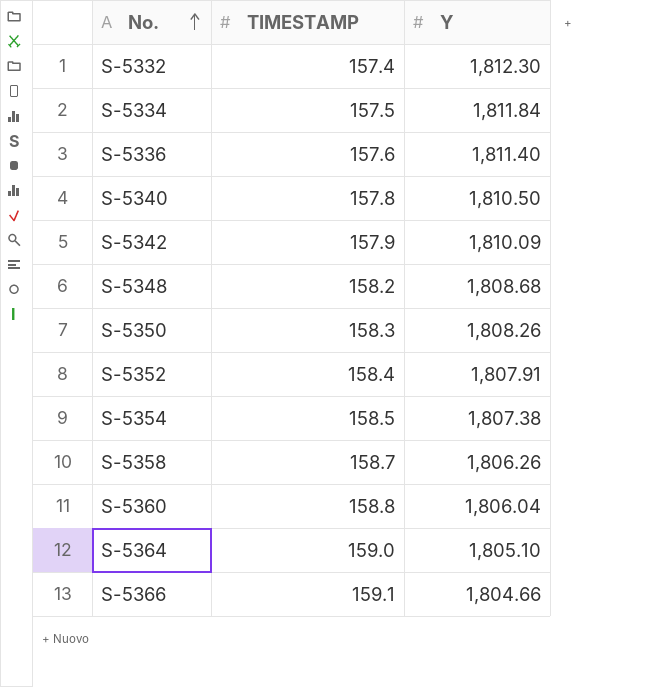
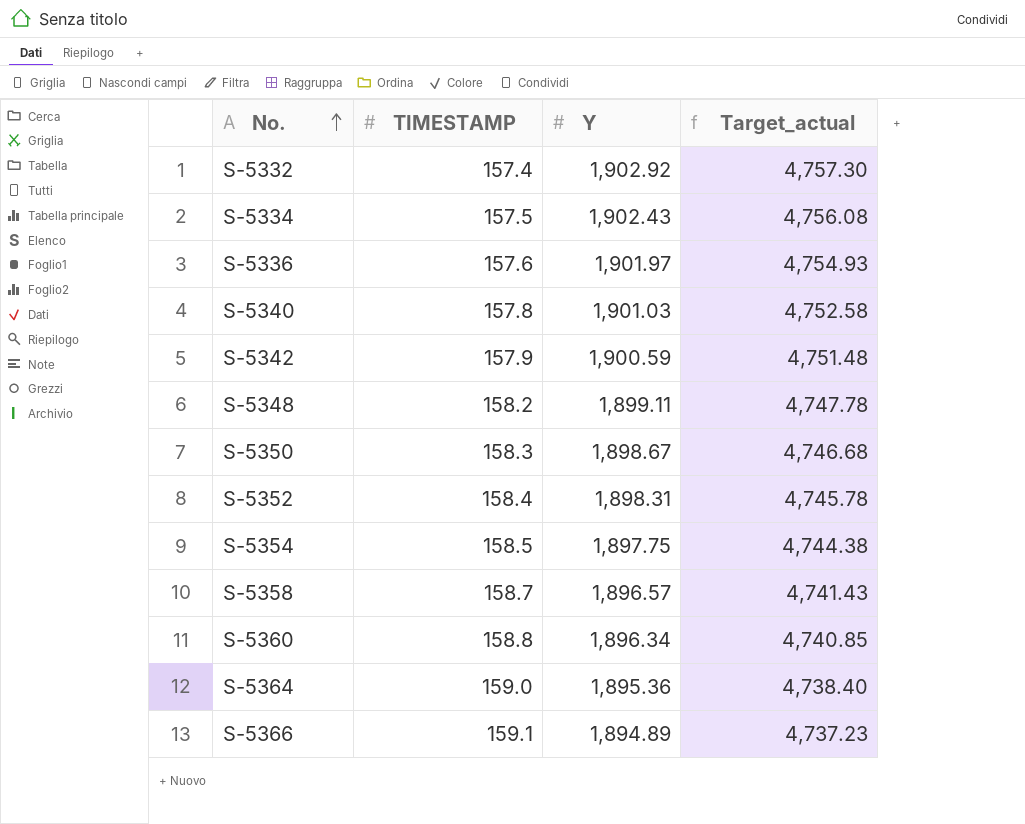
column Target_actual | formula: none -> [Y] * 2.5
S-5332 | Y: 1,812.30 -> 1,902.92
S-5334 | Y: 1,811.84 -> 1,902.43
S-5336 | Y: 1,811.40 -> 1,901.97
S-5340 | Y: 1,810.50 -> 1,901.03
S-5342 | Y: 1,810.09 -> 1,900.59
S-5348 | Y: 1,808.68 -> 1,899.11
S-5350 | Y: 1,808.26 -> 1,898.67
S-5352 | Y: 1,807.91 -> 1,898.31
S-5354 | Y: 1,807.38 -> 1,897.75
S-5358 | Y: 1,806.26 -> 1,896.57
S-5360 | Y: 1,806.04 -> 1,896.34
S-5364 | Y: 1,805.10 -> 1,895.36
S-5366 | Y: 1,804.66 -> 1,894.89

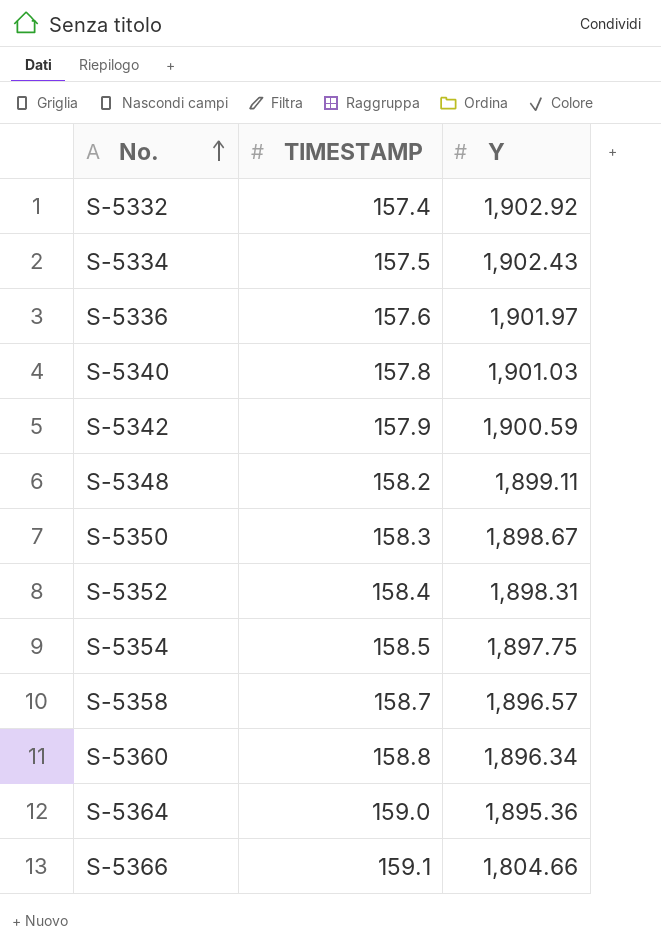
column Target_actual | formula: [Y] * 2.5 -> none
S-5366 | Y: 1,894.89 -> 1,804.66

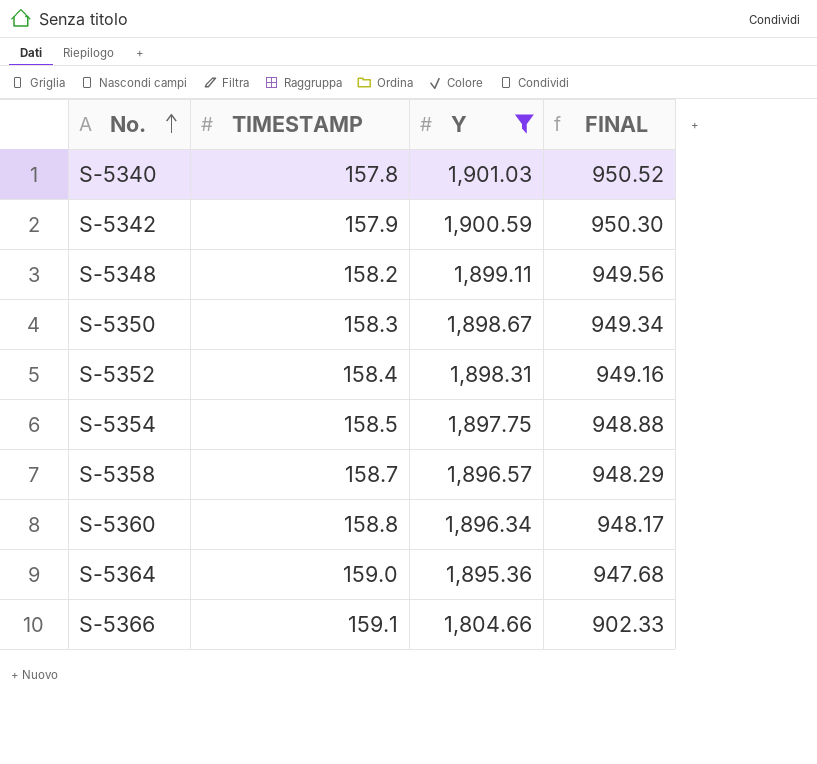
filter: none -> Y <= 1,901.03
column FINAL | formula: none -> [Y] * 0.5

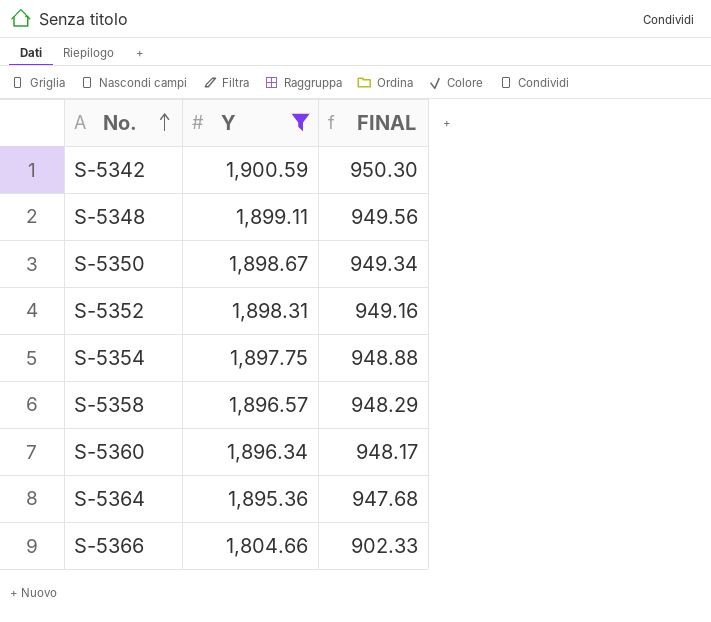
column TIMESTAMP | position: 2 -> none
row S-5340: 157.8 | 1,901.03 | 950.52 -> none

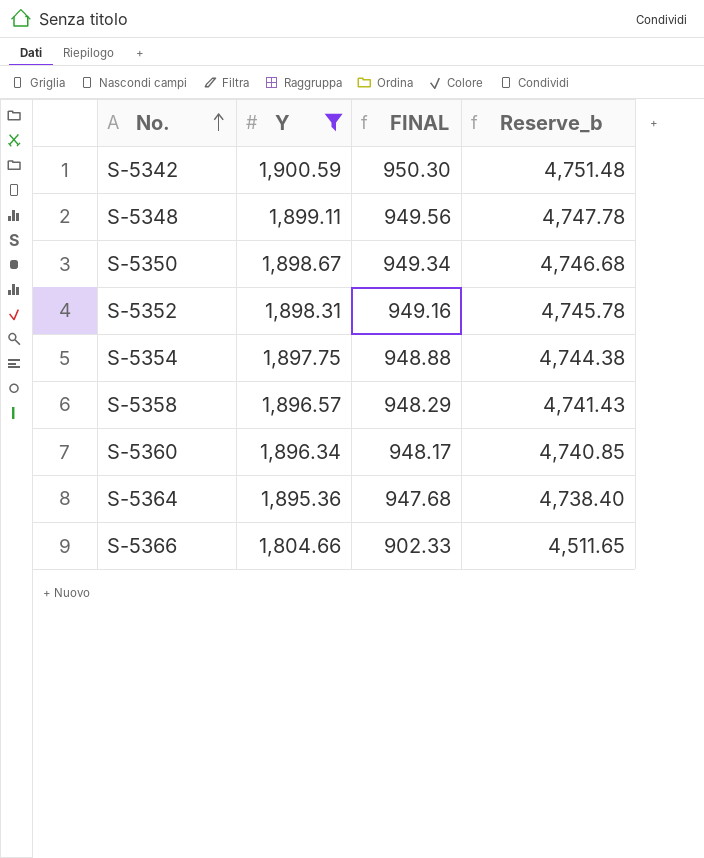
column Reserve_b | formula: none -> [Y] * 2.5

